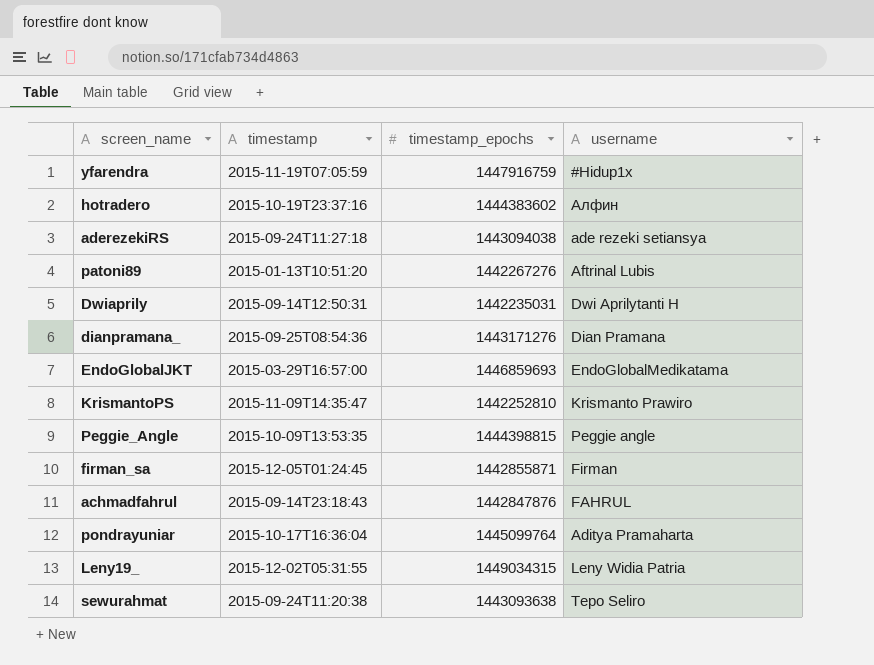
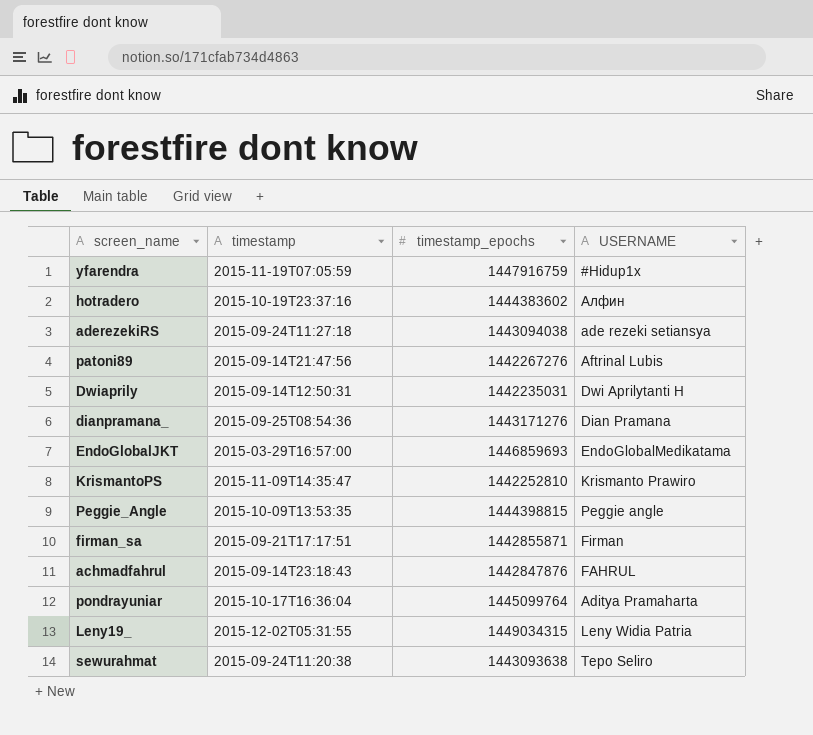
column name: username -> USERNAME
patoni89 | timestamp: 2015-01-13T10:51:20 -> 2015-09-14T21:47:56
firman_sa | timestamp: 2015-12-05T01:24:45 -> 2015-09-21T17:17:51

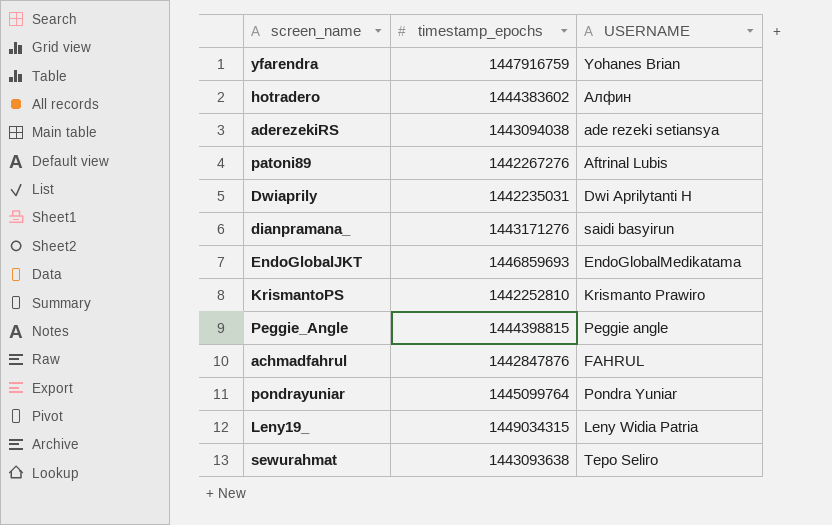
column timestamp | position: 2 -> none
row firman_sa: 2015-09-21T17:17:51 | 1442855871 | Firman -> none
yfarendra | USERNAME: #Hidup1x -> Yohanes Brian
dianpramana_ | USERNAME: Dian Pramana -> saidi basyirun
pondrayuniar | USERNAME: Aditya Pramaharta -> Pondra Yuniar

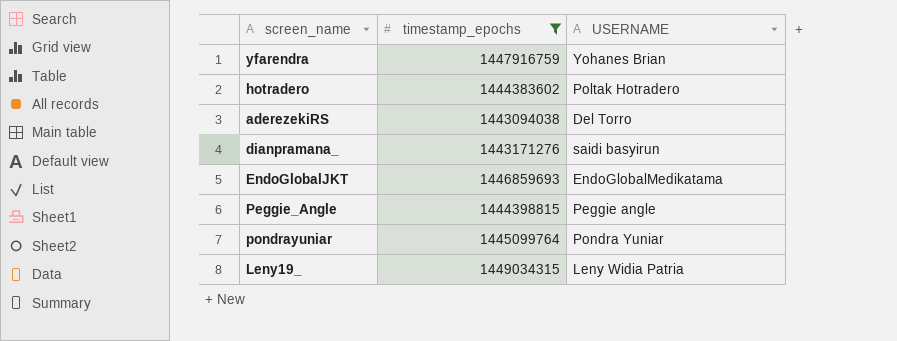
filter: none -> timestamp_epochs >= 1443094038
hotradero | USERNAME: Aлфин -> Poltak Hotradero
aderezekiRS | USERNAME: ade rezeki setiansya -> Del Torro

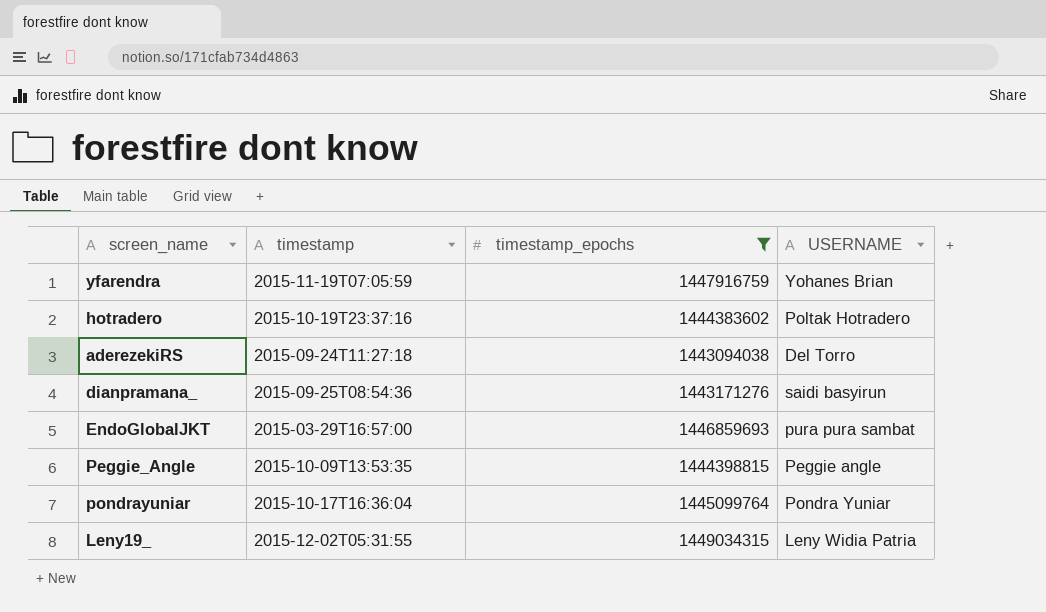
column timestamp | position: none -> 2
EndoGlobalJKT | USERNAME: EndoGlobalMedikatama -> pura pura sambat

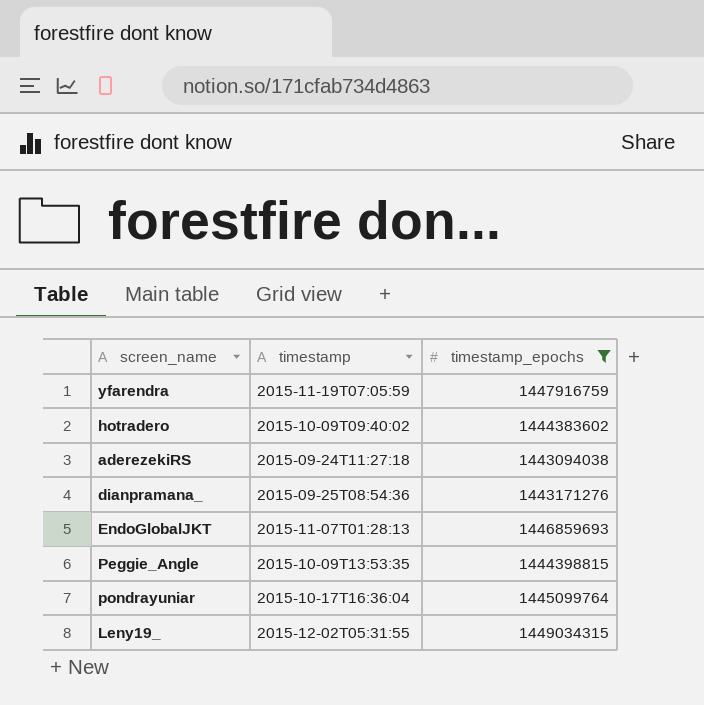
column USERNAME | position: 4 -> none
hotradero | timestamp: 2015-10-19T23:37:16 -> 2015-10-09T09:40:02
EndoGlobalJKT | timestamp: 2015-03-29T16:57:00 -> 2015-11-07T01:28:13

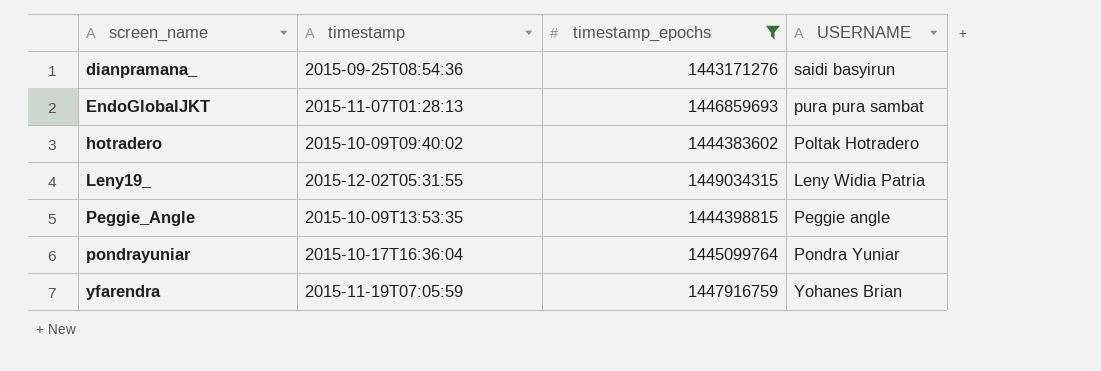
row order: none -> screen_name ascending
column USERNAME | position: none -> 4
row aderezekiRS: 2015-09-24T11:27:18 | 1443094038 -> none

